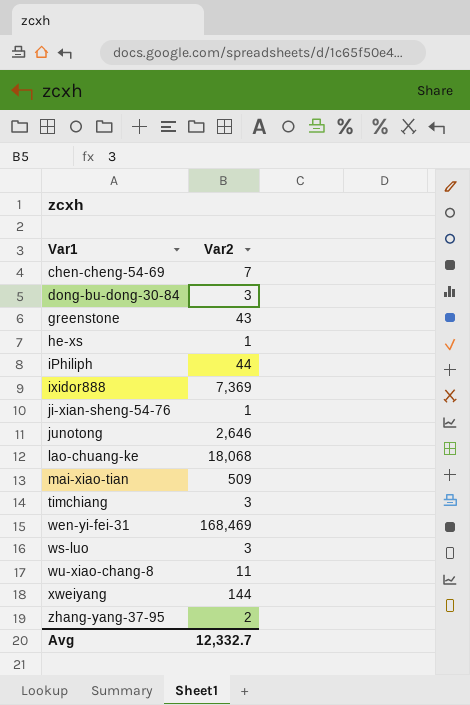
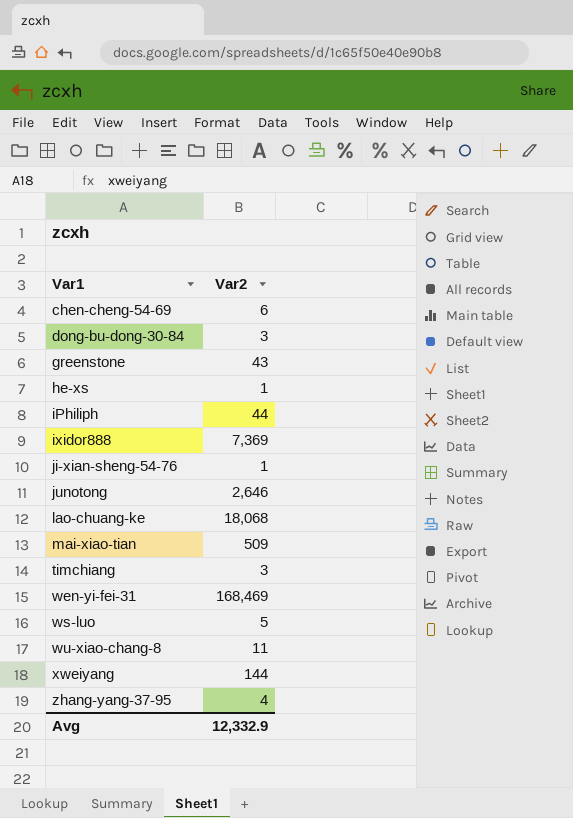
chen-cheng-54-69 | Var2: 7 -> 6
ws-luo | Var2: 3 -> 5
zhang-yang-37-95 | Var2: 2 -> 4
Avg | Var2: 12,332.7 -> 12,332.9

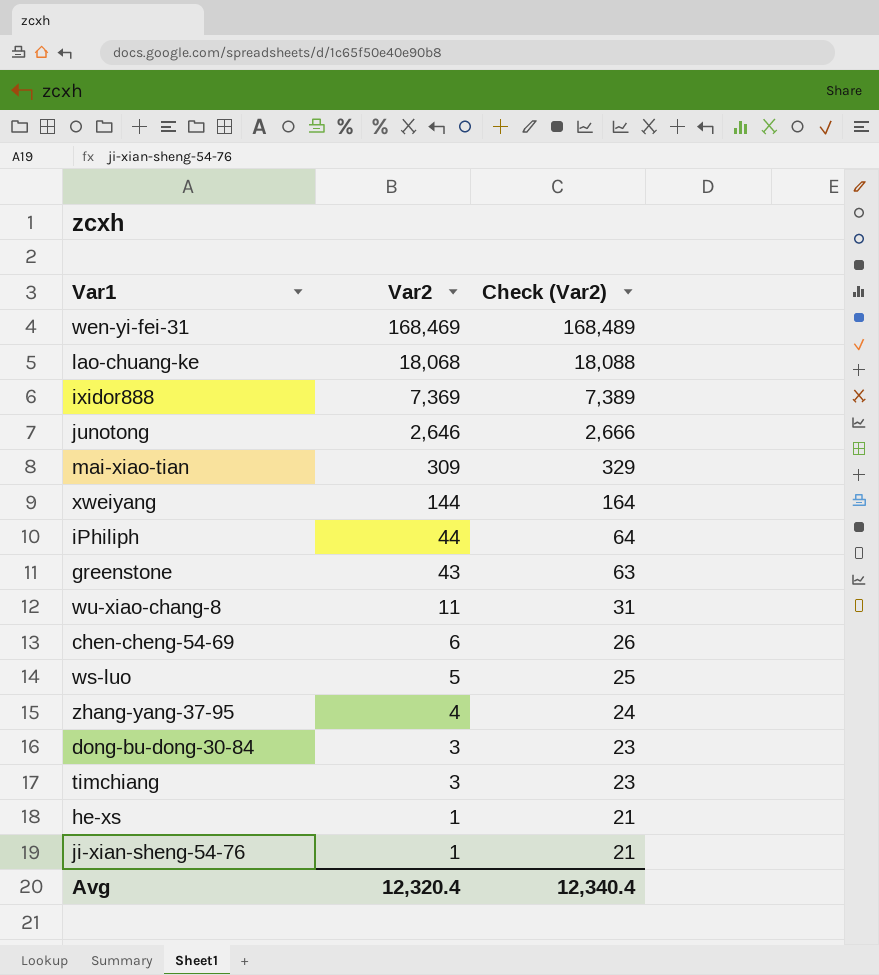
row order: Var1 ascending -> Var2 descending
column Check (Var2) | formula: none -> [Var2] + 20
mai-xiao-tian | Var2: 509 -> 309
Avg | Var2: 12,332.9 -> 12,320.4

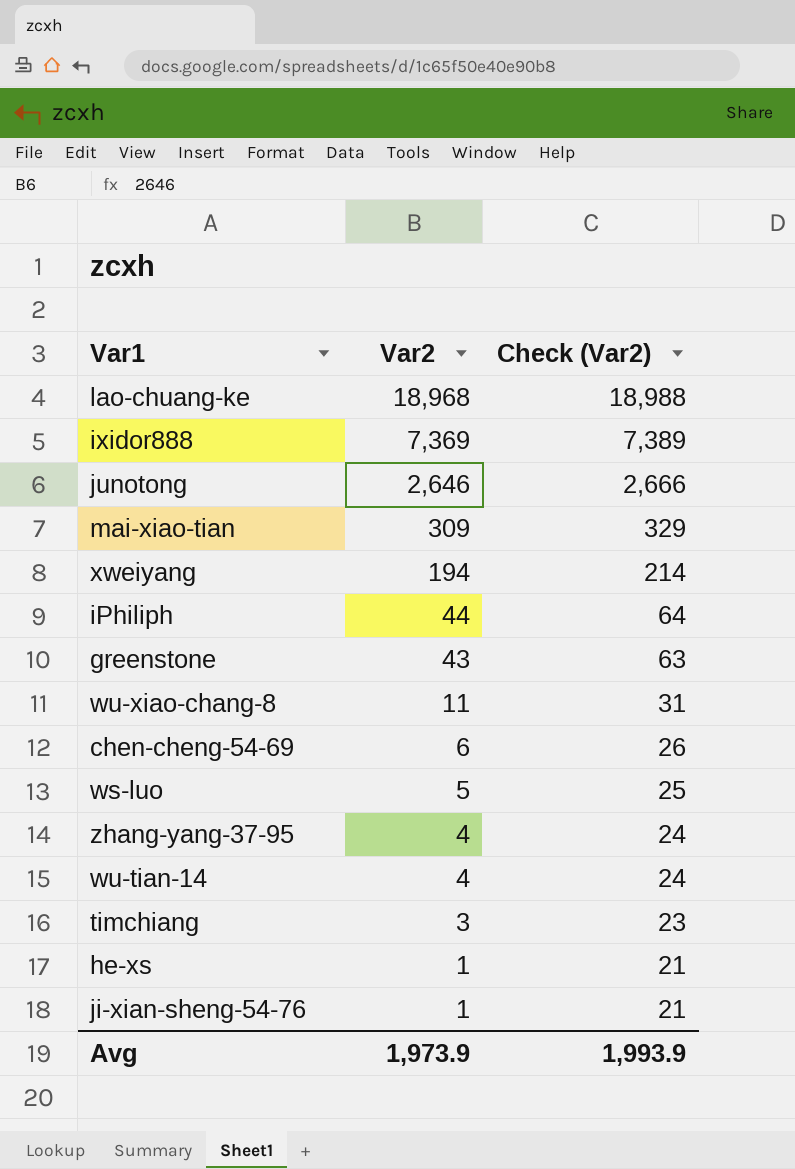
row wen-yi-fei-31: 168,469 | 168,489 -> none
row dong-bu-dong-30-84: 3 | 23 -> none
lao-chuang-ke | Var2: 18,068 -> 18,968
lao-chuang-ke | Check (Var2): 18,088 -> 18,988
xweiyang | Var2: 144 -> 194
xweiyang | Check (Var2): 164 -> 214
row wu-tian-14: none -> 4 | 24
Avg | Var2: 12,320.4 -> 1,973.9
Avg | Check (Var2): 12,340.4 -> 1,993.9

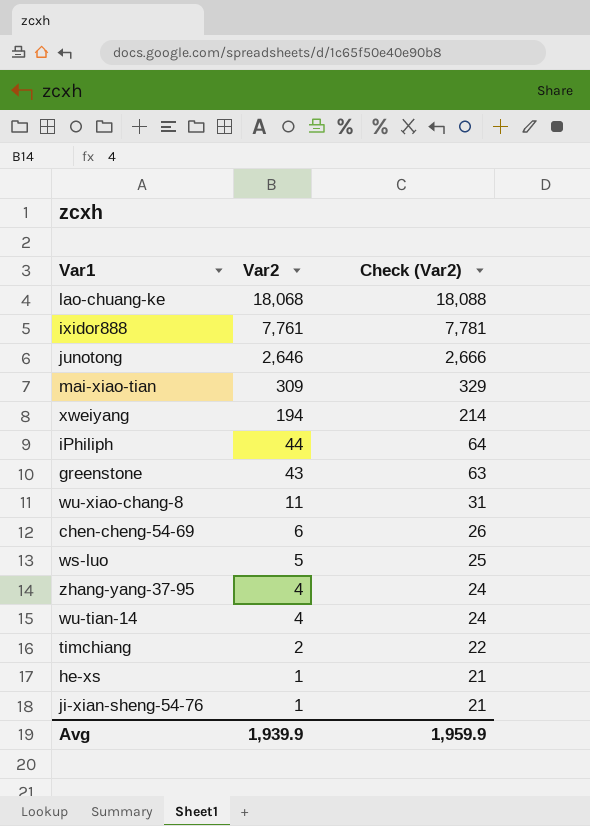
lao-chuang-ke | Var2: 18,968 -> 18,068
lao-chuang-ke | Check (Var2): 18,988 -> 18,088
ixidor888 | Var2: 7,369 -> 7,761
ixidor888 | Check (Var2): 7,389 -> 7,781
timchiang | Var2: 3 -> 2
timchiang | Check (Var2): 23 -> 22
Avg | Var2: 1,973.9 -> 1,939.9
Avg | Check (Var2): 1,993.9 -> 1,959.9

